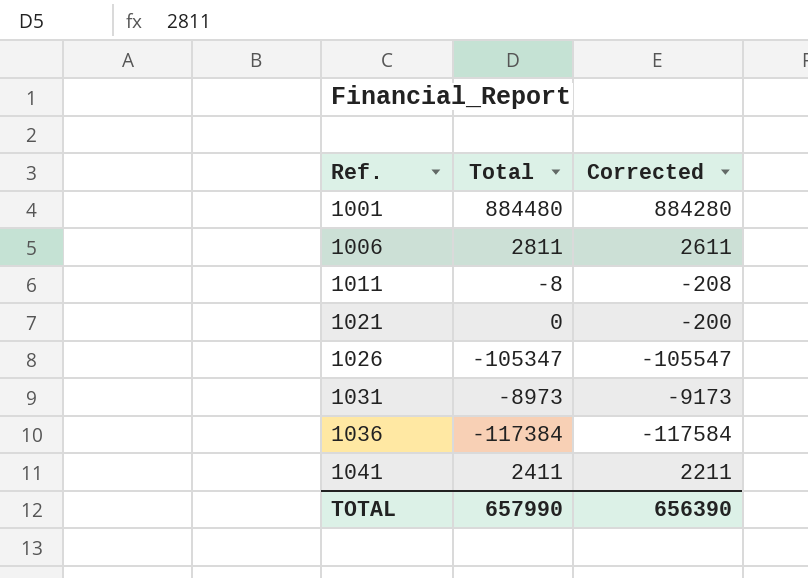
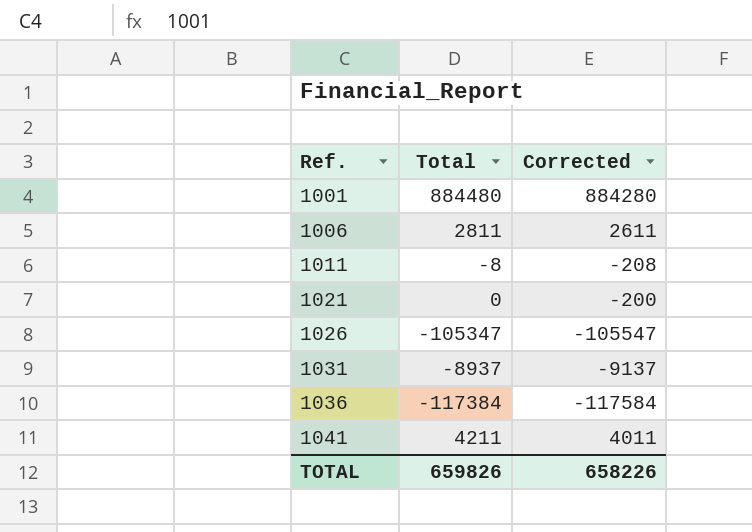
1031 | Total: -8973 -> -8937
1031 | Corrected: -9173 -> -9137
1041 | Total: 2411 -> 4211
1041 | Corrected: 2211 -> 4011
TOTAL | Total: 657990 -> 659826
TOTAL | Corrected: 656390 -> 658226

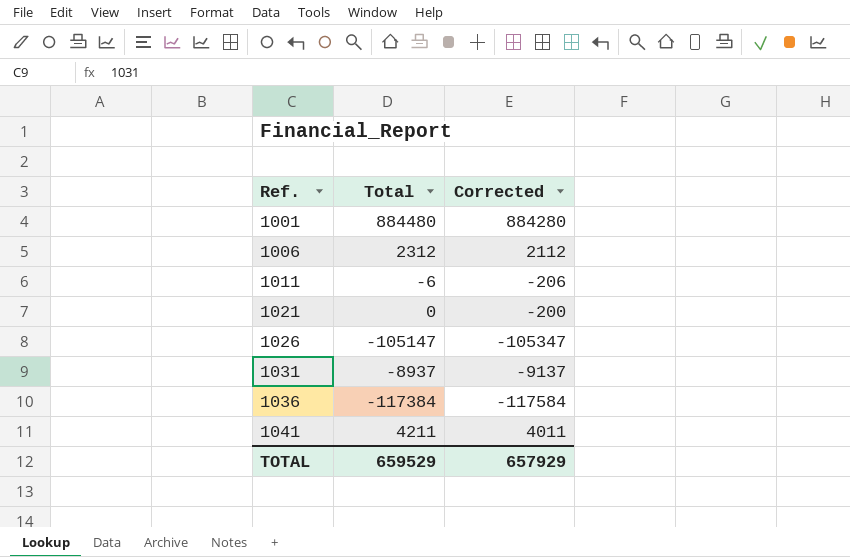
1006 | Total: 2811 -> 2312
1006 | Corrected: 2611 -> 2112
1011 | Total: -8 -> -6
1011 | Corrected: -208 -> -206
1026 | Total: -105347 -> -105147
1026 | Corrected: -105547 -> -105347
TOTAL | Total: 659826 -> 659529
TOTAL | Corrected: 658226 -> 657929

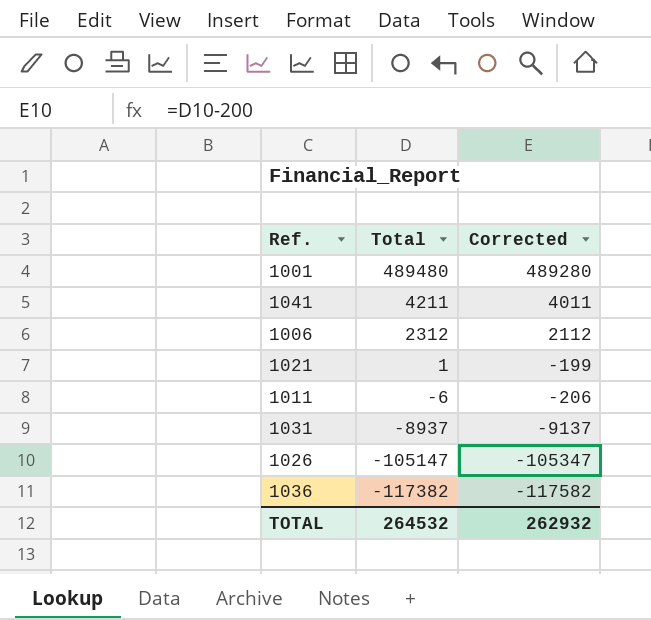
row order: Ref. ascending -> Total descending
1001 | Total: 884480 -> 489480
1001 | Corrected: 884280 -> 489280
1021 | Total: 0 -> 1
1021 | Corrected: -200 -> -199
1036 | Total: -117384 -> -117382
1036 | Corrected: -117584 -> -117582
TOTAL | Total: 659529 -> 264532
TOTAL | Corrected: 657929 -> 262932

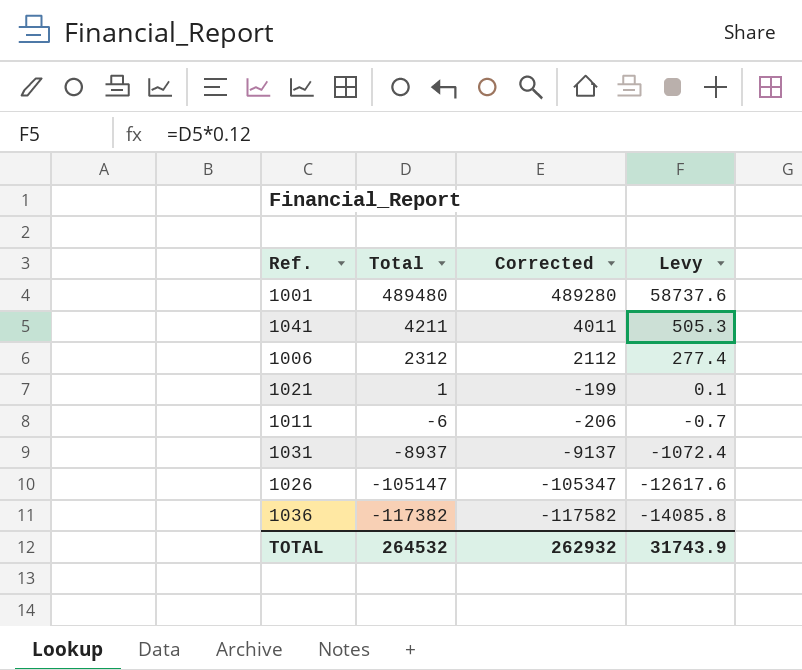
column Levy | formula: none -> [Total] * 0.12

